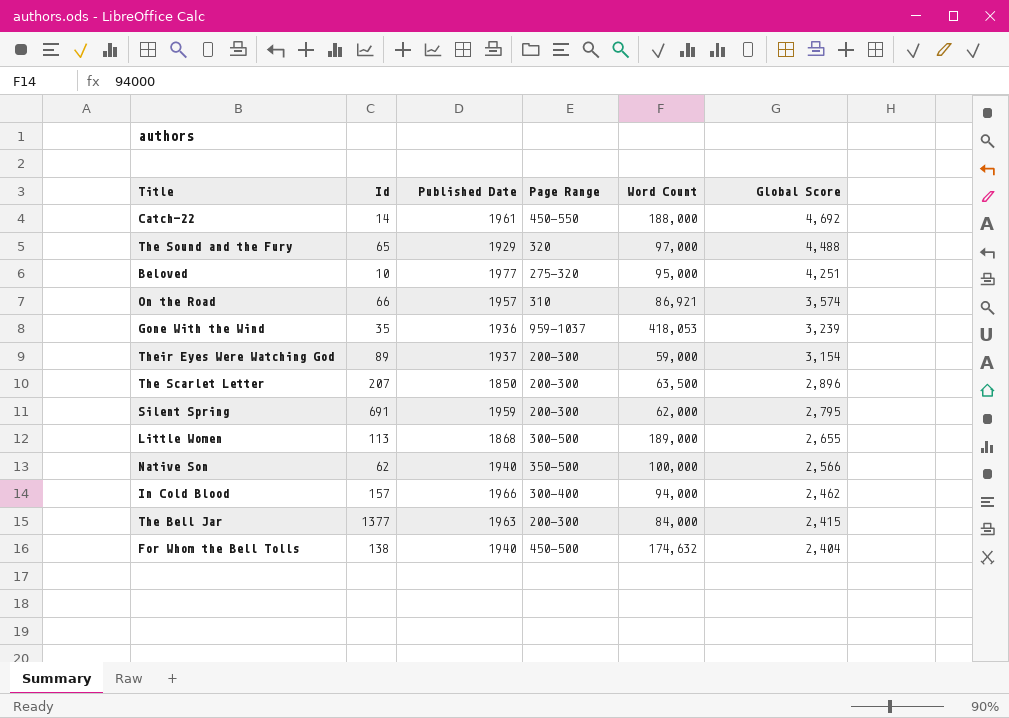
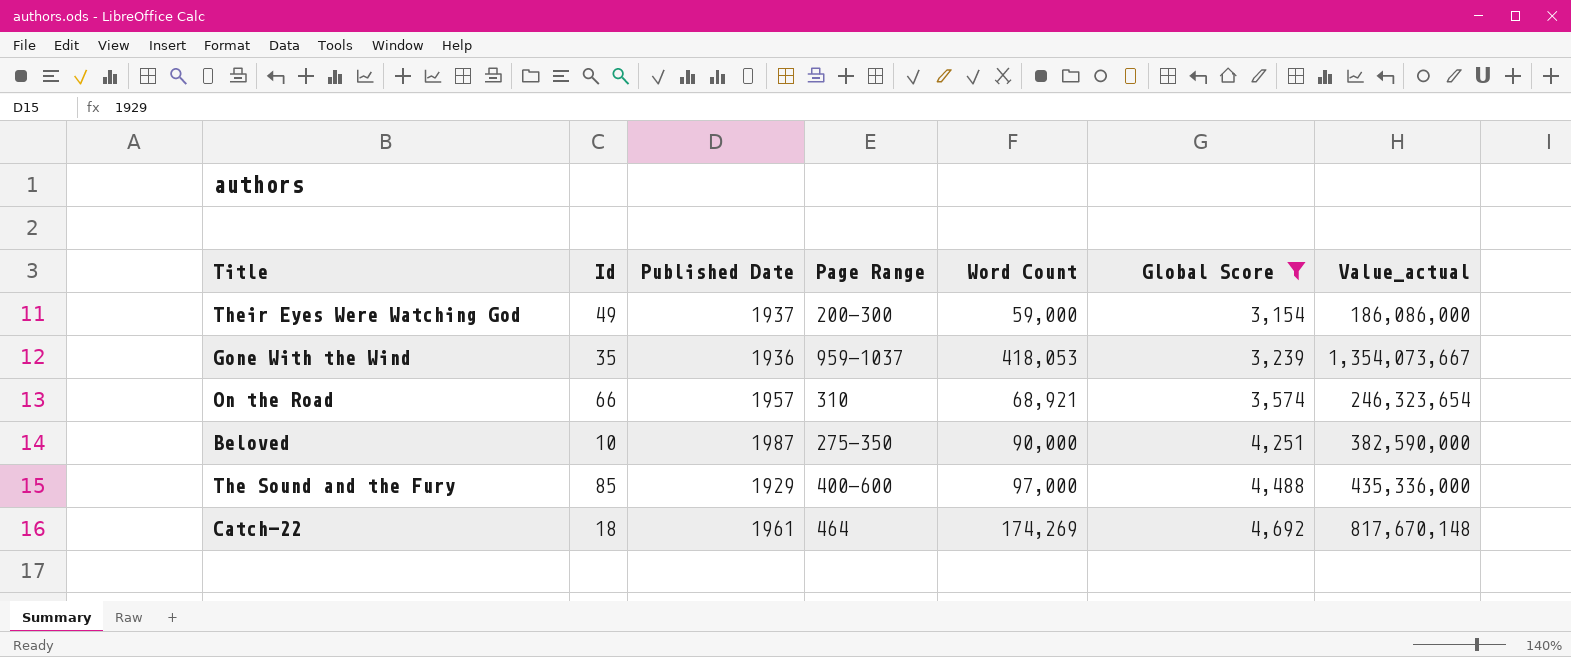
filter: none -> Global Score >= 3,154
row order: Global Score descending -> Global Score ascending
column Value_actual | formula: none -> [Word Count] * [Global Score]
Their Eyes Were Watching God | Id: 89 -> 49
On the Road | Word Count: 86,921 -> 68,921
Beloved | Published Date: 1977 -> 1987
Beloved | Page Range: 275-320 -> 275-350
Beloved | Word Count: 95,000 -> 90,000
The Sound and the Fury | Id: 65 -> 85
The Sound and the Fury | Page Range: 320 -> 400-600
Catch-22 | Id: 14 -> 18
Catch-22 | Page Range: 450-550 -> 464
Catch-22 | Word Count: 188,000 -> 174,269

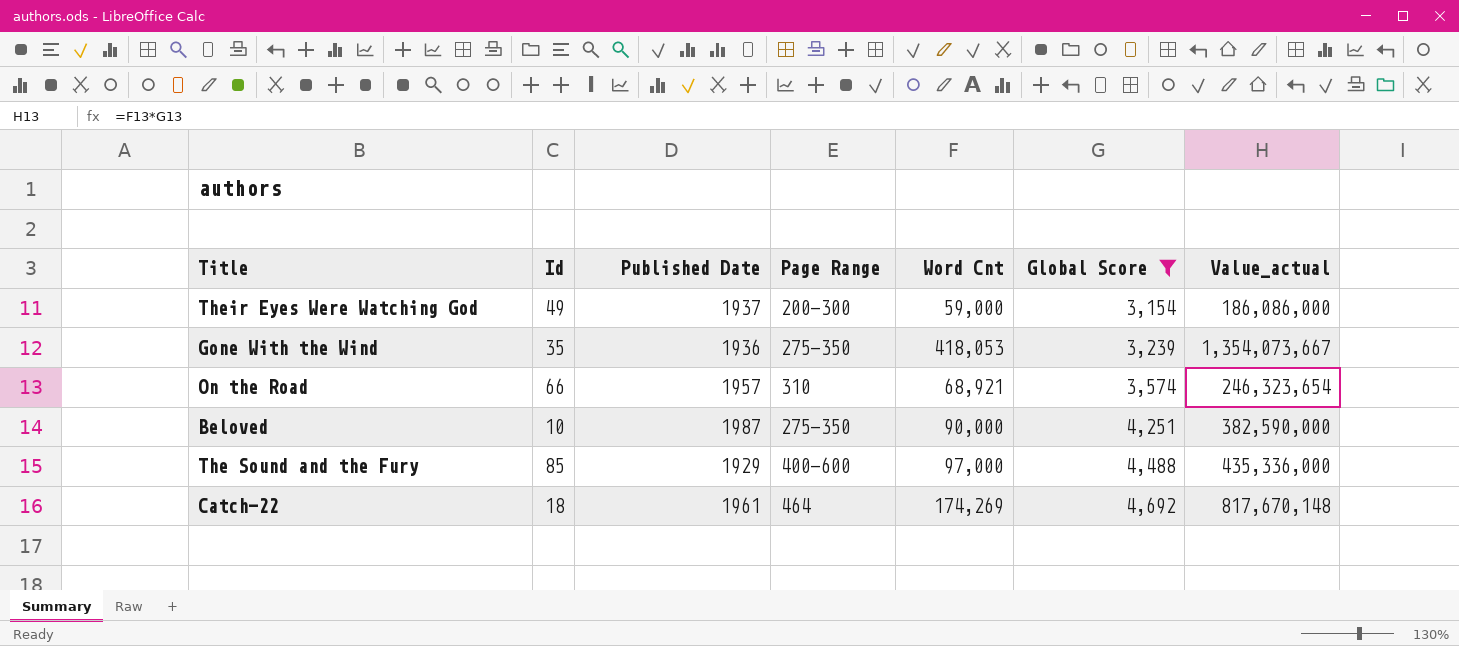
column name: Word Count -> Word Cnt
Gone With the Wind | Page Range: 959-1037 -> 275-350

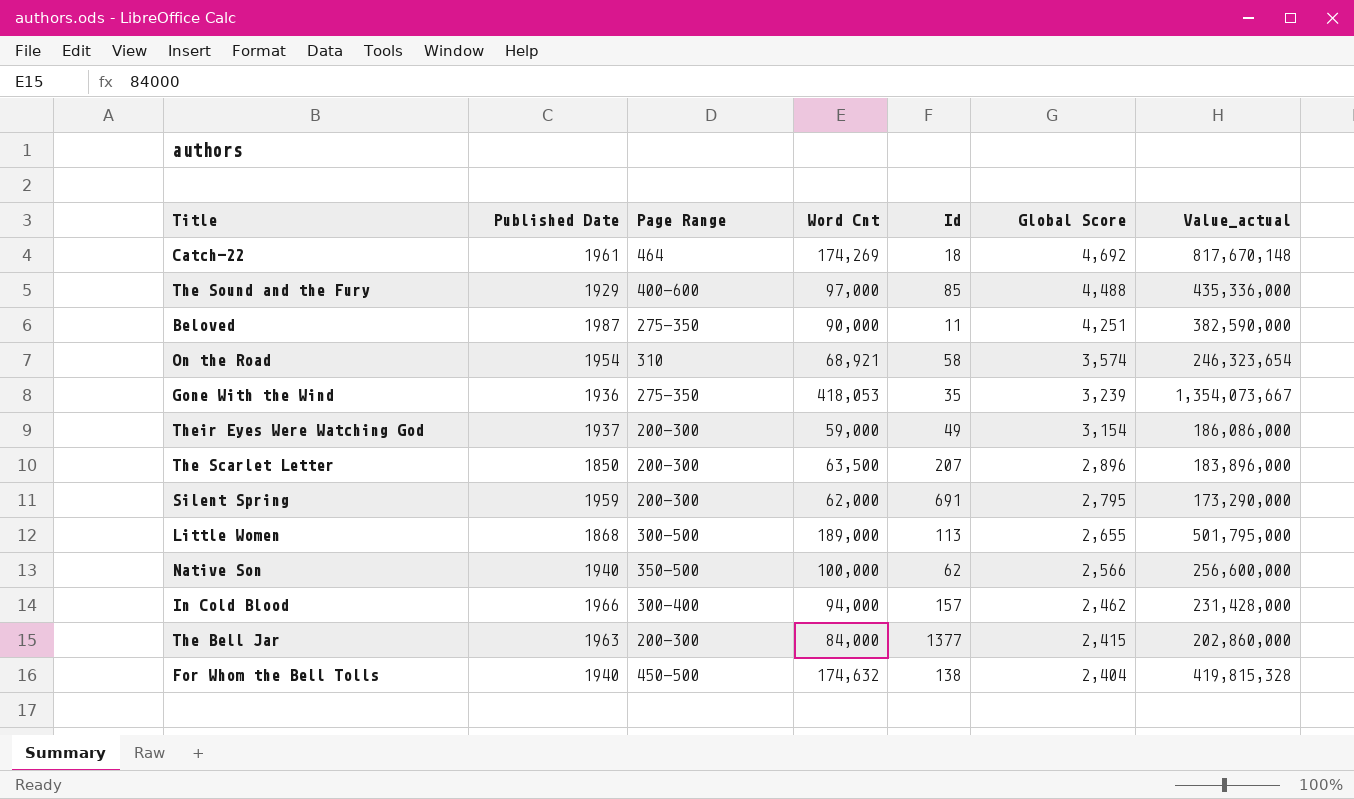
filter: Global Score >= 3,154 -> none
row order: Global Score ascending -> Global Score descending
column Id | position: 2 -> 5
Beloved | Id: 10 -> 11
On the Road | Published Date: 1957 -> 1954
On the Road | Id: 66 -> 58

